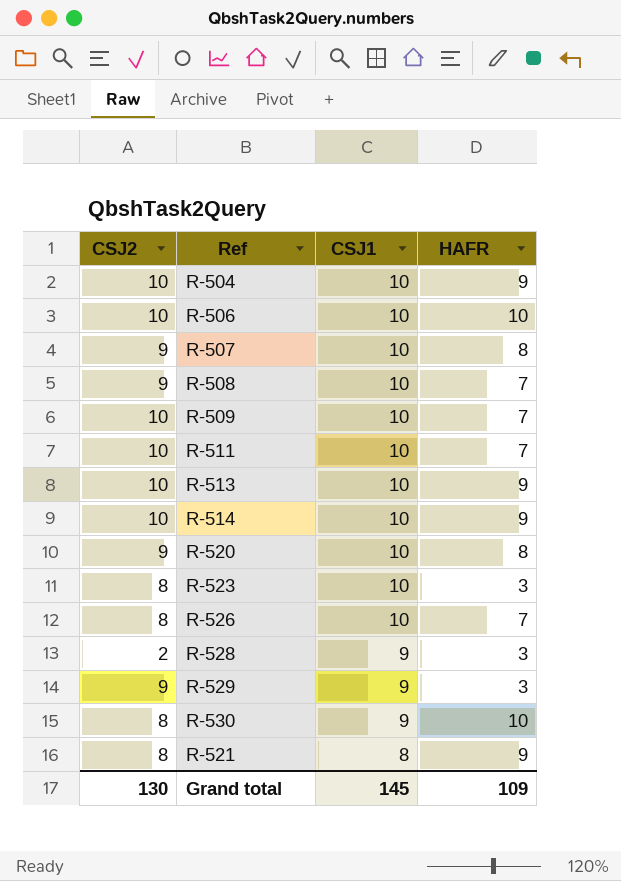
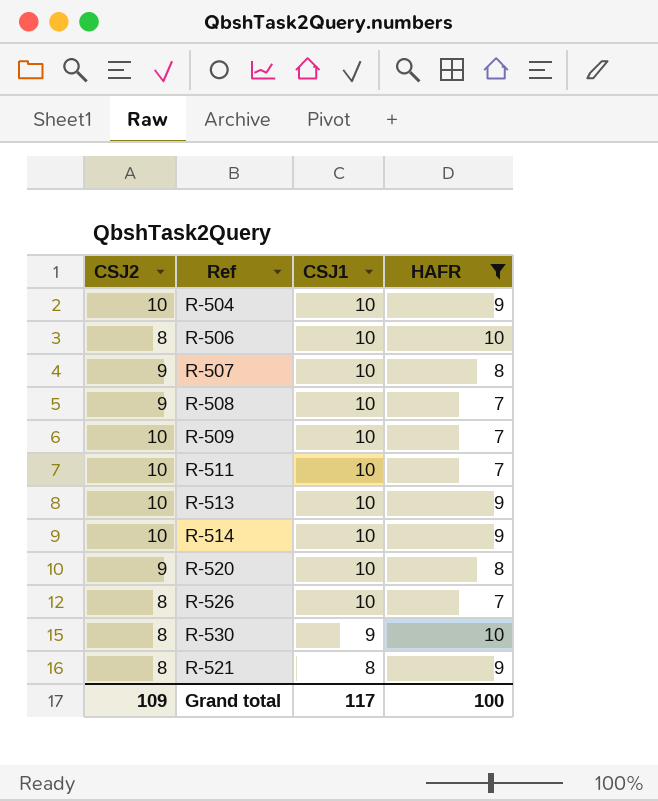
filter: none -> HAFR != 3
R-506 | CSJ2: 10 -> 8
Grand total | CSJ2: 130 -> 109
Grand total | CSJ1: 145 -> 117
Grand total | HAFR: 109 -> 100

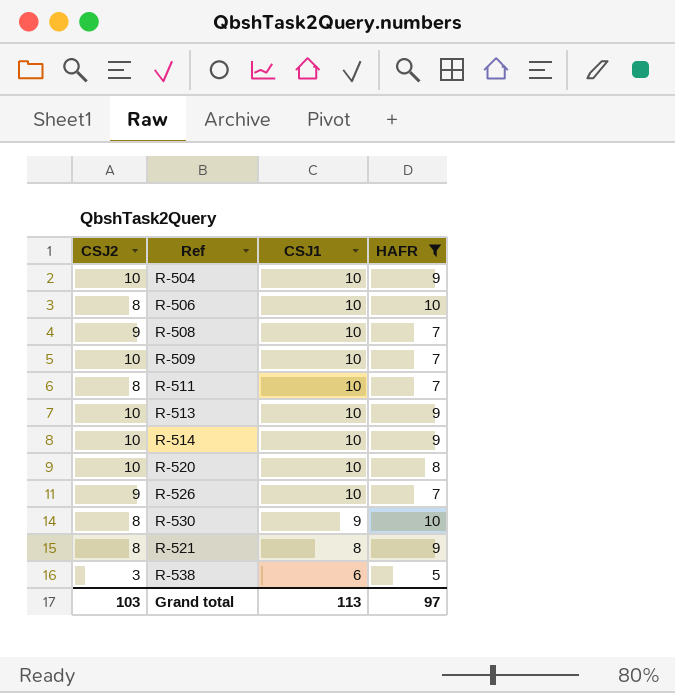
row R-507: 9 | 10 | 8 -> none
R-511 | CSJ2: 10 -> 8
R-520 | CSJ2: 9 -> 10
R-526 | CSJ2: 8 -> 9
row R-538: none -> 3 | 6 | 5
Grand total | CSJ2: 109 -> 103
Grand total | CSJ1: 117 -> 113
Grand total | HAFR: 100 -> 97

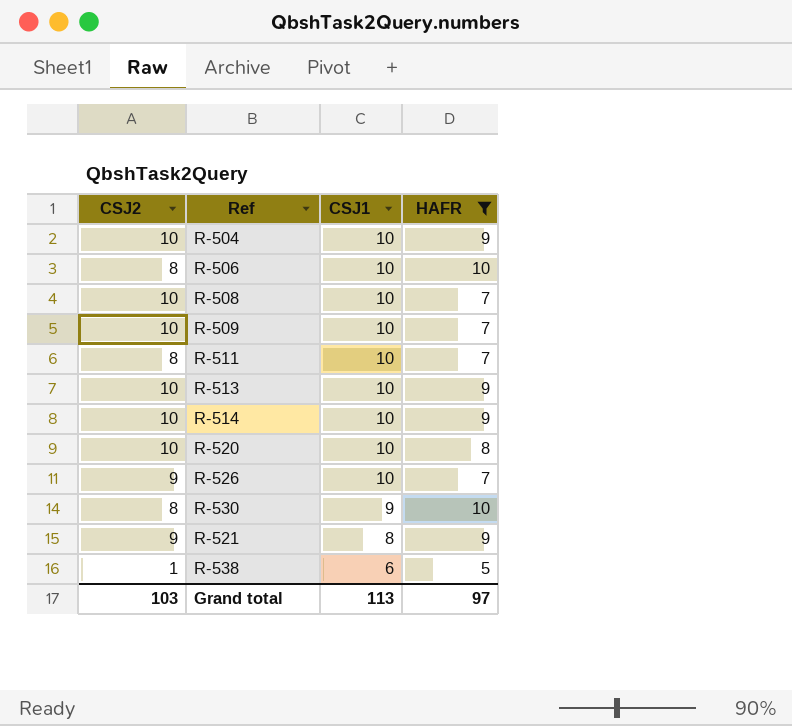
R-508 | CSJ2: 9 -> 10
R-521 | CSJ2: 8 -> 9
R-538 | CSJ2: 3 -> 1

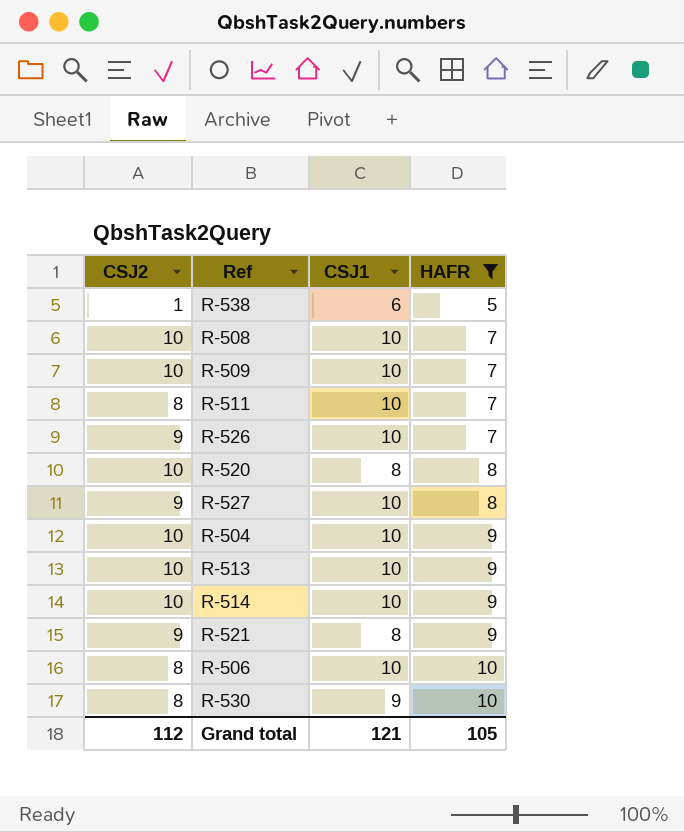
row order: CSJ1 descending -> HAFR ascending
R-520 | CSJ1: 10 -> 8
row R-527: none -> 9 | 10 | 8
Grand total | CSJ2: 103 -> 112
Grand total | CSJ1: 113 -> 121
Grand total | HAFR: 97 -> 105

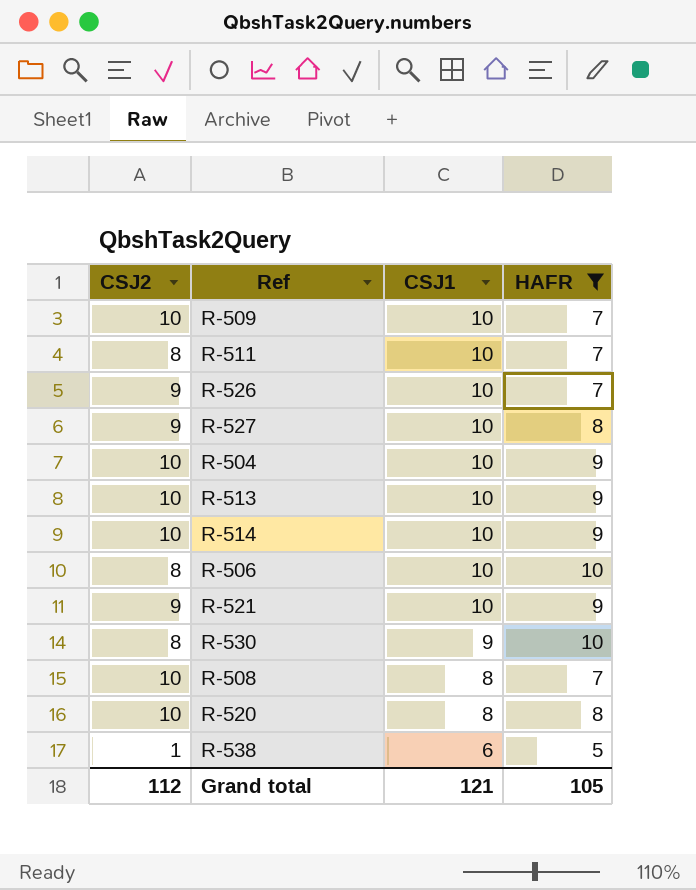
row order: HAFR ascending -> CSJ1 descending
R-521 | CSJ1: 8 -> 10
R-508 | CSJ1: 10 -> 8

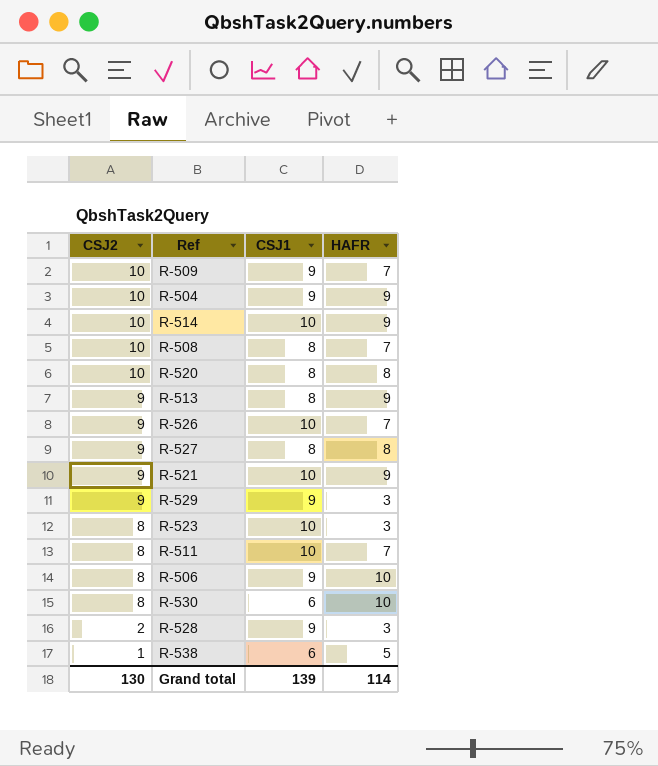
filter: HAFR != 3 -> none
row order: CSJ1 descending -> CSJ2 descending
R-509 | CSJ1: 10 -> 9
R-504 | CSJ1: 10 -> 9
R-513 | CSJ2: 10 -> 9
R-513 | CSJ1: 10 -> 8
R-527 | CSJ1: 10 -> 8
R-506 | CSJ1: 10 -> 9
R-530 | CSJ1: 9 -> 6
Grand total | CSJ2: 112 -> 130
Grand total | CSJ1: 121 -> 139
Grand total | HAFR: 105 -> 114

